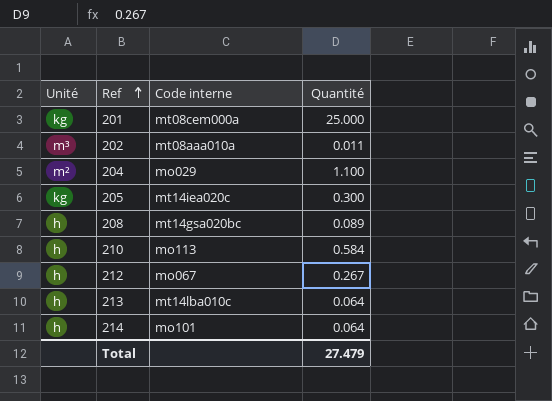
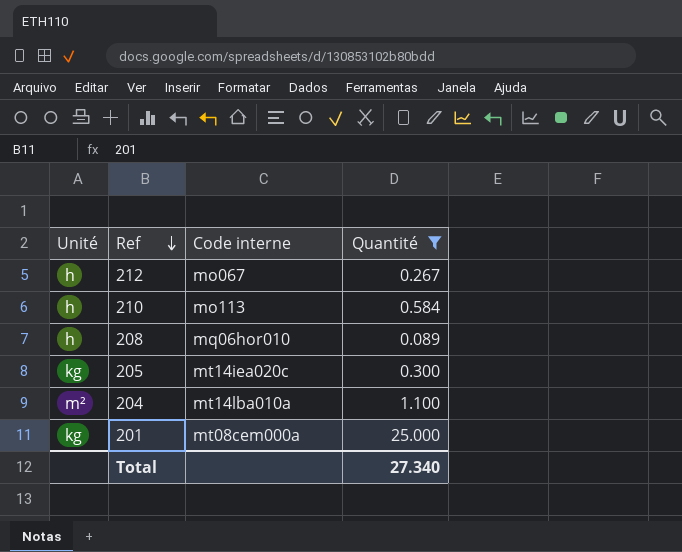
filter: none -> Quantité >= 0.089
row order: Ref ascending -> Ref descending
208 | Code interne: mt14gsa020bc -> mq06hor010
204 | Code interne: mo029 -> mt14lba010a
Total | Quantité: 27.479 -> 27.340

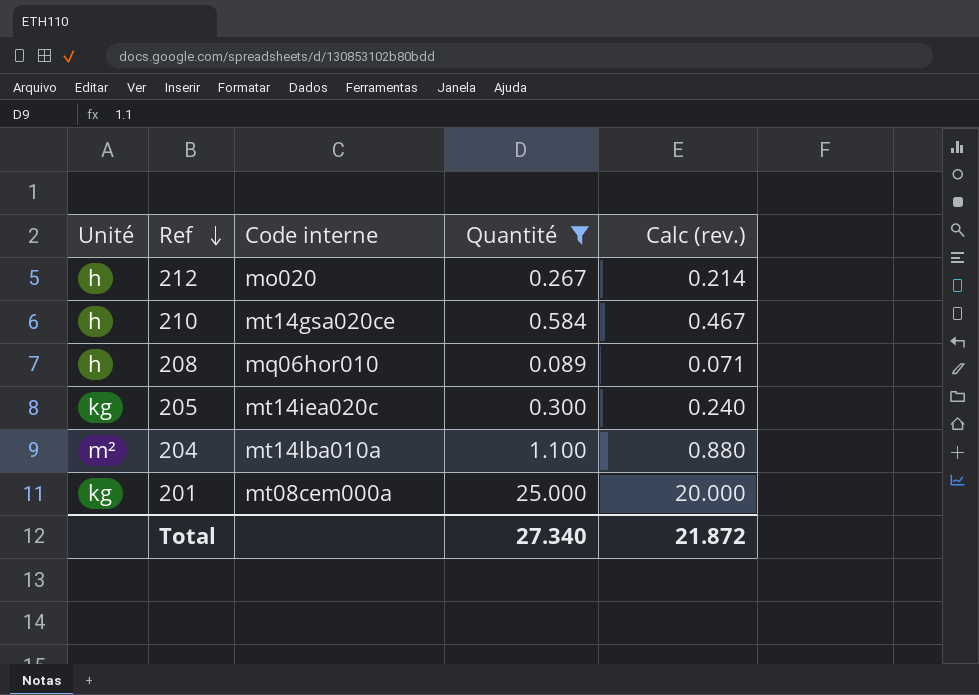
column Calc (rev.) | formula: none -> [Quantité] * 0.8
212 | Code interne: mo067 -> mo020
210 | Code interne: mo113 -> mt14gsa020ce

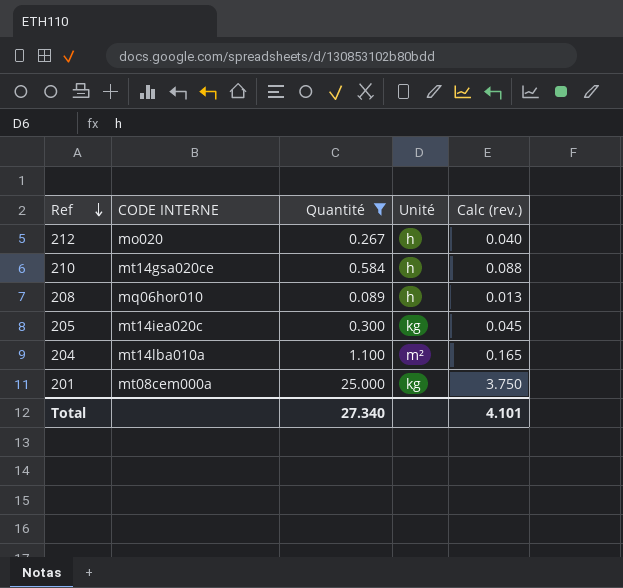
column name: Code interne -> CODE INTERNE
column Unité | position: 1 -> 4
column Calc (rev.) | formula: [Quantité] * 0.8 -> [Quantité] * 0.15
Total | Calc (rev.): 21.872 -> 4.101

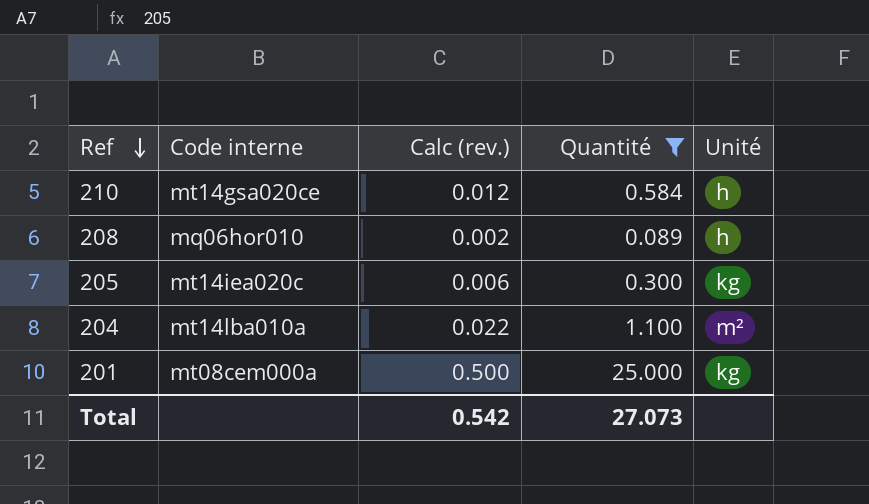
column name: CODE INTERNE -> Code interne
column Calc (rev.) | formula: [Quantité] * 0.15 -> [Quantité] * 0.02
column Calc (rev.) | position: 5 -> 3
row 212: mo020 | 0.267 | h | 0.040 -> none
Total | Calc (rev.): 4.101 -> 0.542
Total | Quantité: 27.340 -> 27.073

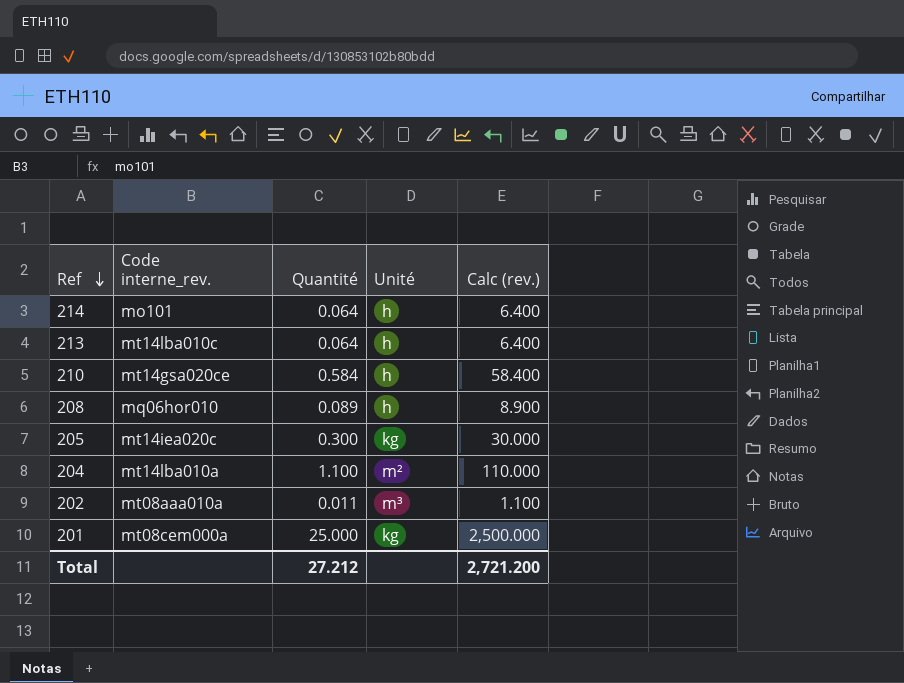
filter: Quantité >= 0.089 -> none
column name: Code interne -> Code interne_rev.
column Calc (rev.) | formula: [Quantité] * 0.02 -> [Quantité] * 100
column Calc (rev.) | position: 3 -> 5
Total | Quantité: 27.073 -> 27.212
Total | Calc (rev.): 0.542 -> 2,721.200

